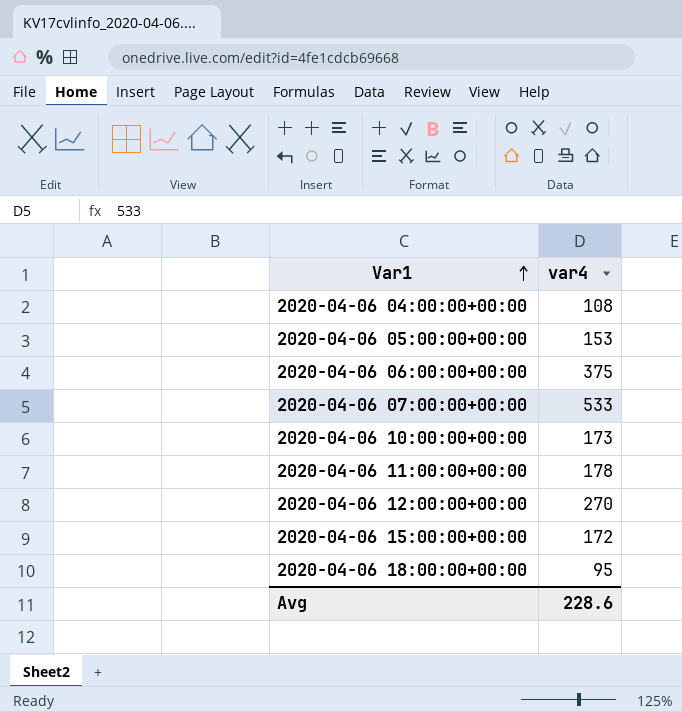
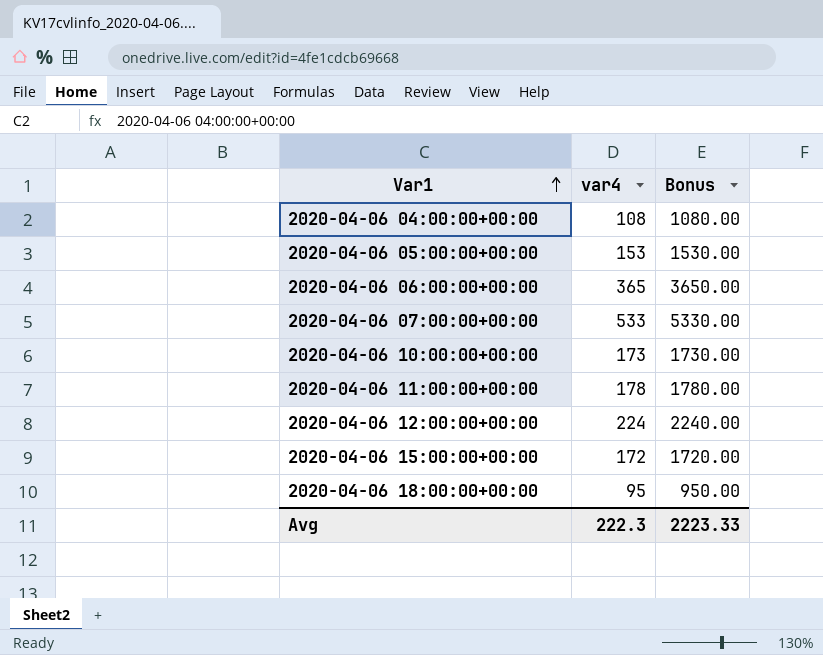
column Bonus | formula: none -> [var4] * 10
2020-04-06 06:00:00+00:00 | var4: 375 -> 365
2020-04-06 12:00:00+00:00 | var4: 270 -> 224
Avg | var4: 228.6 -> 222.3

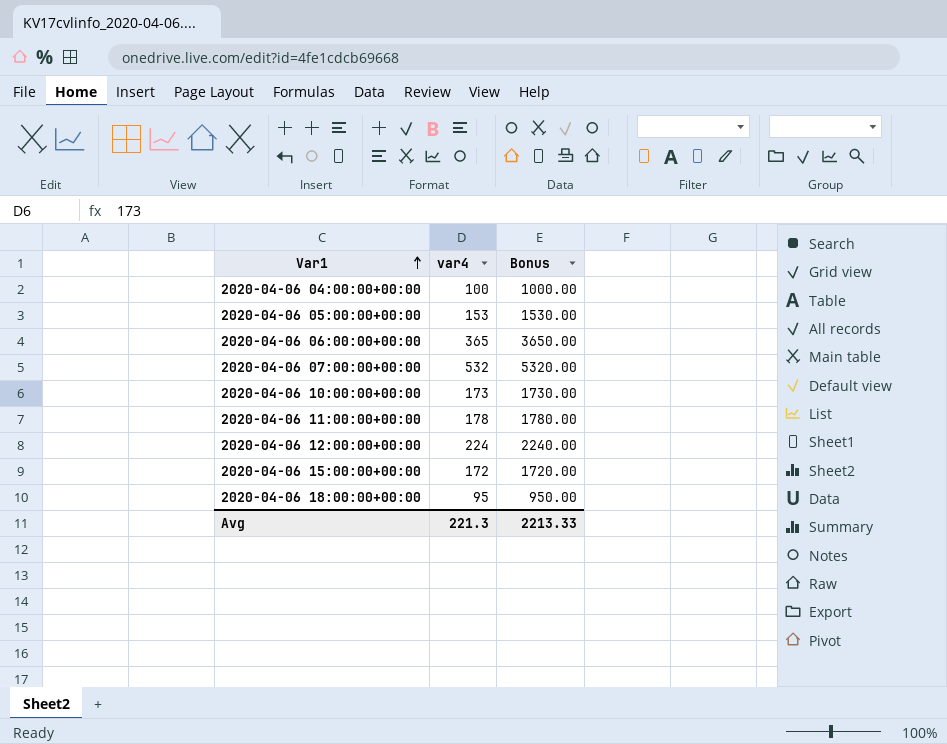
2020-04-06 04:00:00+00:00 | var4: 108 -> 100
2020-04-06 04:00:00+00:00 | Bonus: 1080.00 -> 1000.00
2020-04-06 07:00:00+00:00 | var4: 533 -> 532
2020-04-06 07:00:00+00:00 | Bonus: 5330.00 -> 5320.00
Avg | var4: 222.3 -> 221.3
Avg | Bonus: 2223.33 -> 2213.33

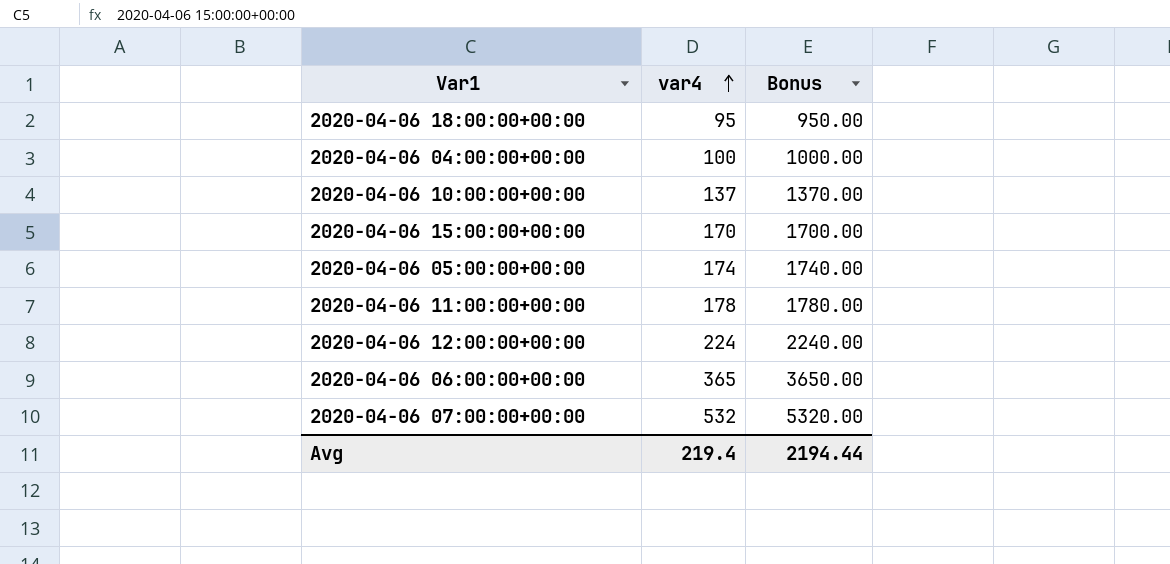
row order: Var1 ascending -> var4 ascending
2020-04-06 10:00:00+00:00 | var4: 173 -> 137
2020-04-06 10:00:00+00:00 | Bonus: 1730.00 -> 1370.00
2020-04-06 15:00:00+00:00 | var4: 172 -> 170
2020-04-06 15:00:00+00:00 | Bonus: 1720.00 -> 1700.00
2020-04-06 05:00:00+00:00 | var4: 153 -> 174
2020-04-06 05:00:00+00:00 | Bonus: 1530.00 -> 1740.00
Avg | var4: 221.3 -> 219.4
Avg | Bonus: 2213.33 -> 2194.44

